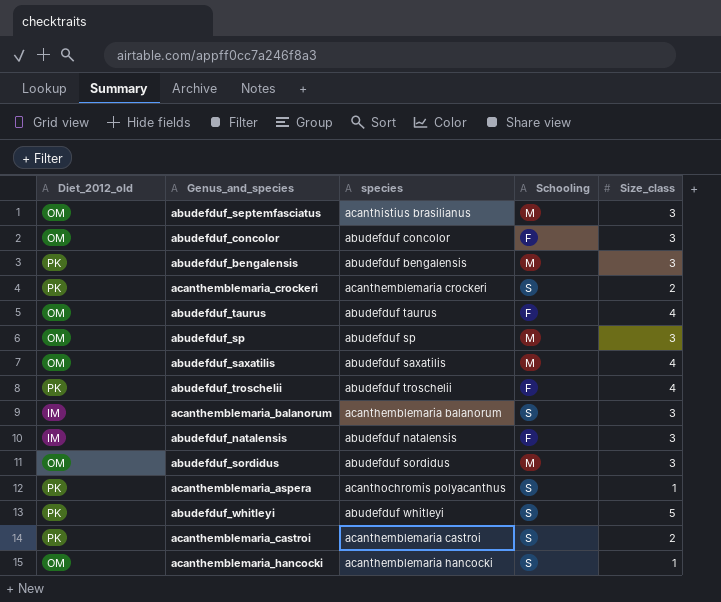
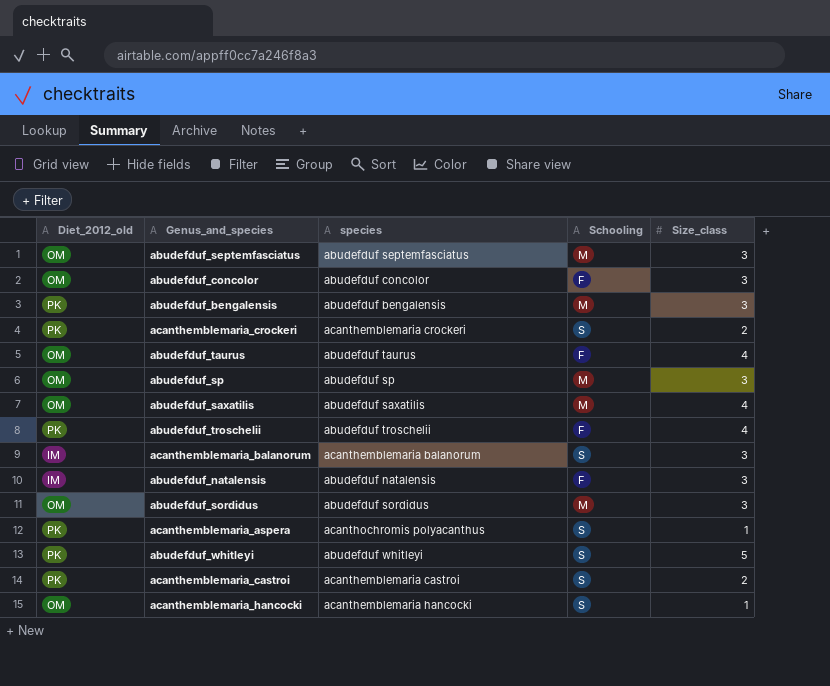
abudefduf_septemfasciatus | species: acanthistius brasilianus -> abudefduf septemfasciatus

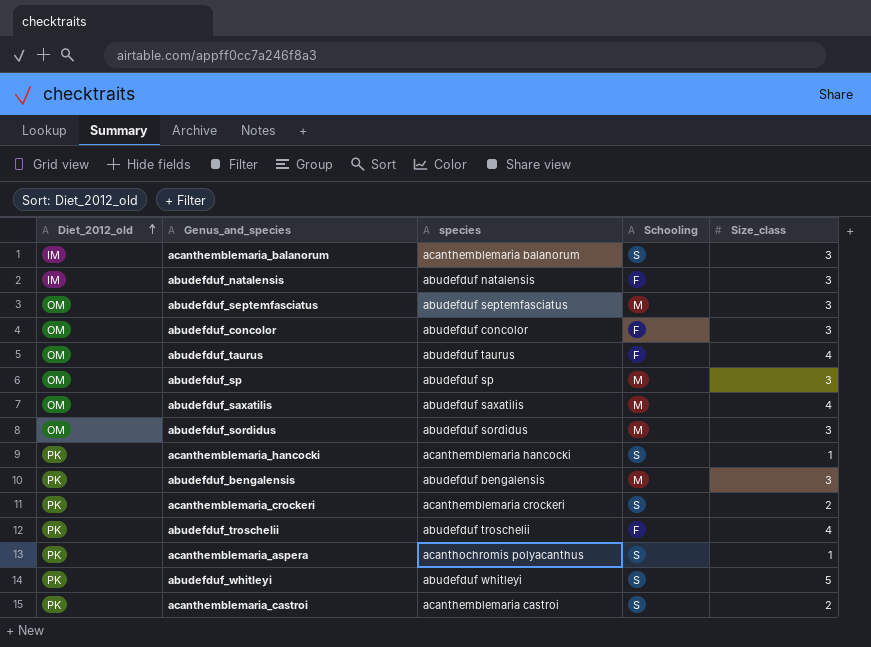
row order: none -> Diet_2012_old ascending
acanthemblemaria_hancocki | Diet_2012_old: OM -> PK

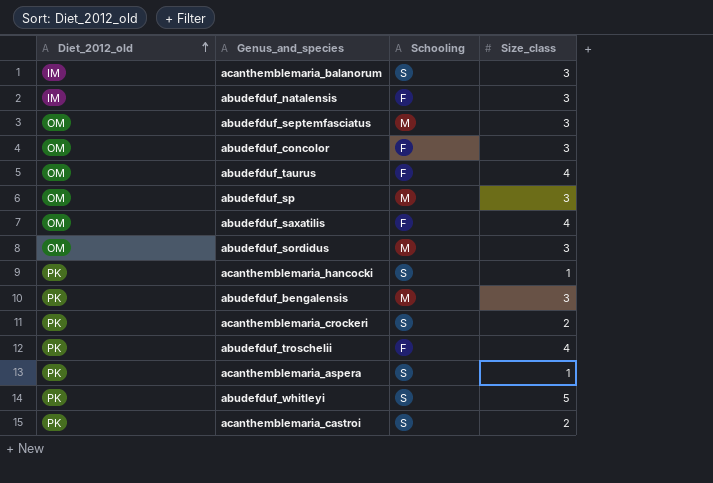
column species | position: 3 -> none
abudefduf_saxatilis | Schooling: M -> F

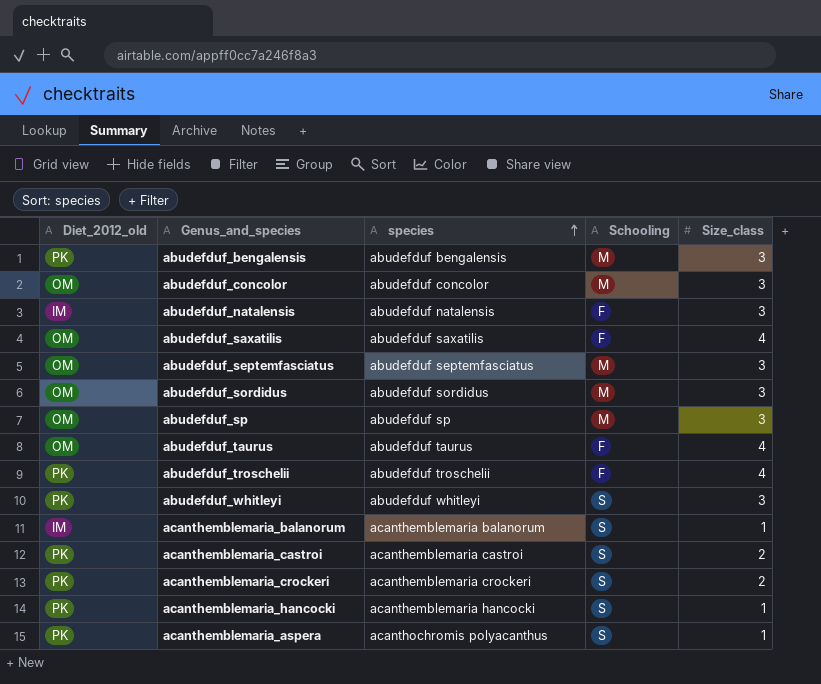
row order: Diet_2012_old ascending -> species ascending
column species | position: none -> 3
abudefduf_concolor | Schooling: F -> M
abudefduf_whitleyi | Size_class: 5 -> 3
acanthemblemaria_balanorum | Size_class: 3 -> 1

